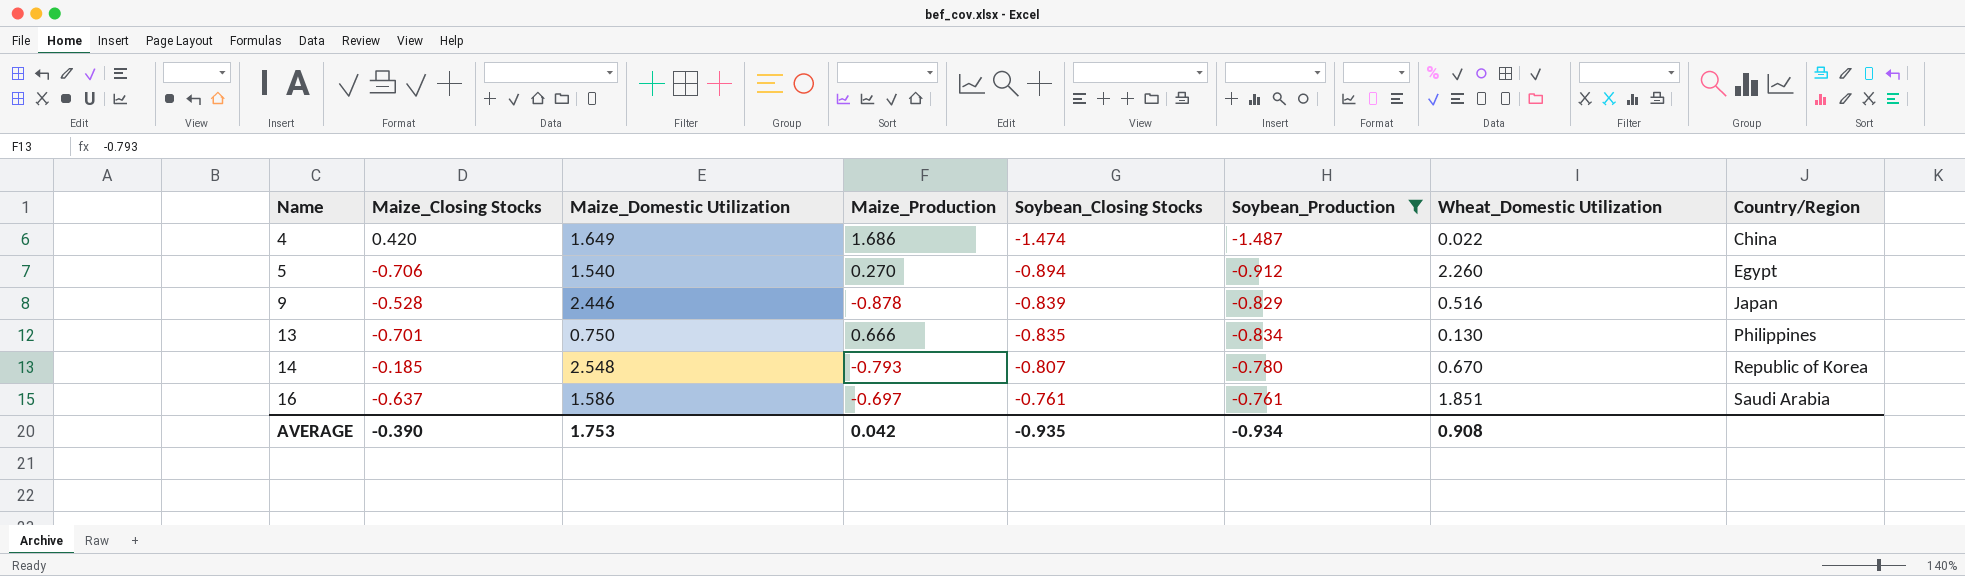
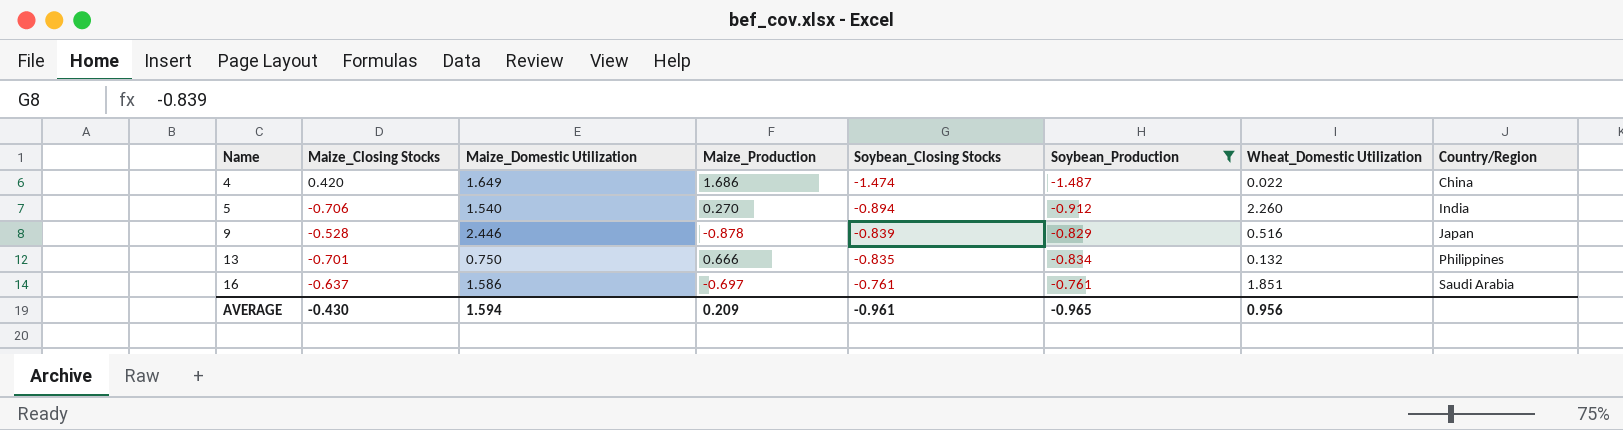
row 14: -0.185 | 2.548 | -0.793 | -0.807 | -0.780 | 0.670 | Republic of Korea -> none
5 | Country/Region: Egypt -> India
13 | Wheat_Domestic Utilization: 0.130 -> 0.132
AVERAGE | Maize_Closing Stocks: -0.390 -> -0.430
AVERAGE | Maize_Domestic Utilization: 1.753 -> 1.594
AVERAGE | Maize_Production: 0.042 -> 0.209
AVERAGE | Soybean_Closing Stocks: -0.935 -> -0.961
AVERAGE | Soybean_Production: -0.934 -> -0.965
AVERAGE | Wheat_Domestic Utilization: 0.908 -> 0.956

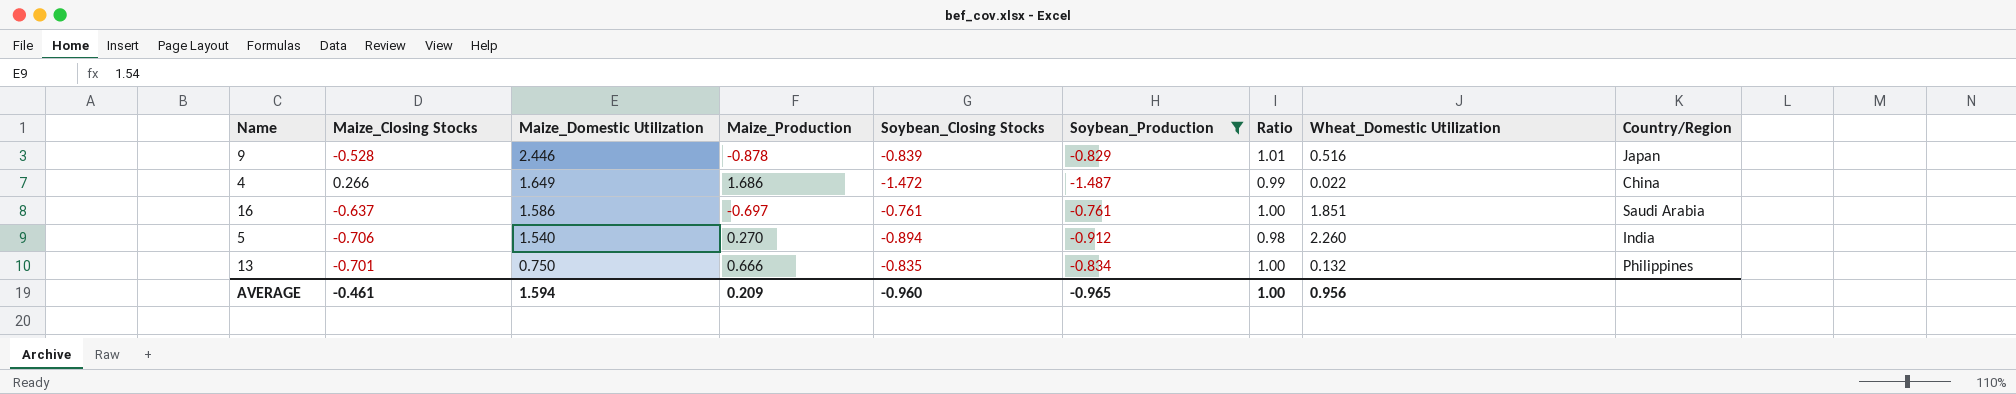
row order: Name ascending -> Maize_Domestic Utilization descending
column Ratio | formula: none -> [Soybean_Closing Stocks] / [Soybean_Production]
4 | Maize_Closing Stocks: 0.420 -> 0.266
4 | Soybean_Closing Stocks: -1.474 -> -1.472
AVERAGE | Maize_Closing Stocks: -0.430 -> -0.461
AVERAGE | Soybean_Closing Stocks: -0.961 -> -0.960

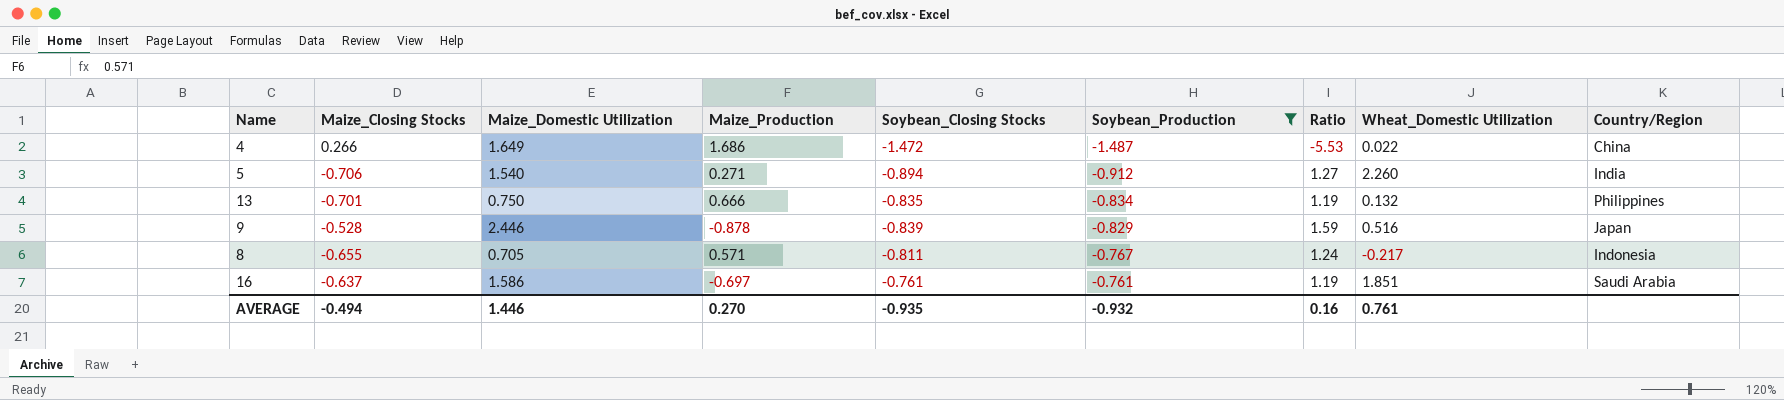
row order: Maize_Domestic Utilization descending -> Soybean_Production ascending
column Ratio | formula: [Soybean_Closing Stocks] / [Soybean_Production] -> [Soybean_Closing Stocks] / [Maize_Closing Stocks]
5 | Maize_Production: 0.270 -> 0.271
row 8: none -> -0.655 | 0.705 | 0.571 | -0.811 | -0.767 | 1.24 | -0.217 | Indonesia
AVERAGE | Maize_Closing Stocks: -0.461 -> -0.494
AVERAGE | Maize_Domestic Utilization: 1.594 -> 1.446
AVERAGE | Maize_Production: 0.209 -> 0.270
AVERAGE | Soybean_Closing Stocks: -0.960 -> -0.935
AVERAGE | Soybean_Production: -0.965 -> -0.932
AVERAGE | Ratio: 1.00 -> 0.16
AVERAGE | Wheat_Domestic Utilization: 0.956 -> 0.761

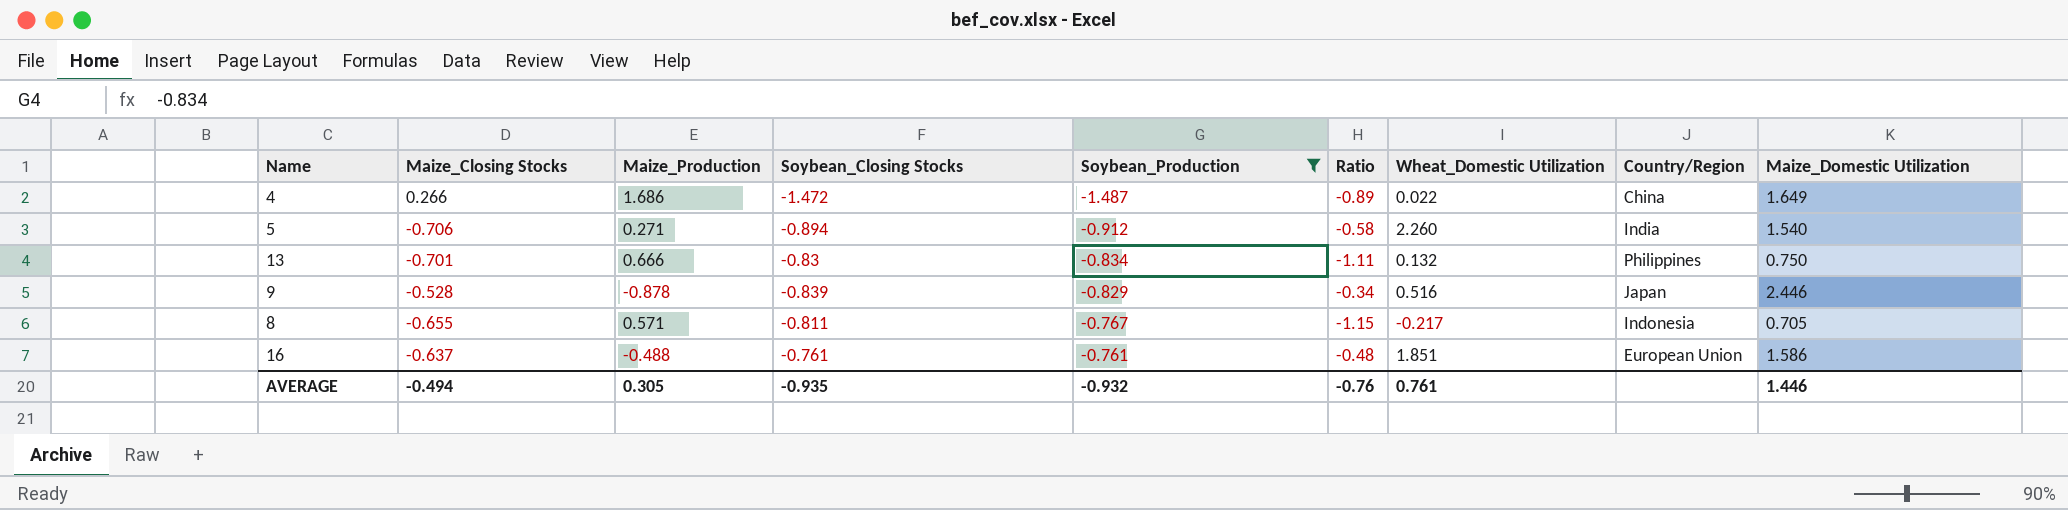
column Ratio | formula: [Soybean_Closing Stocks] / [Maize_Closing Stocks] -> [Soybean_Closing Stocks] / [Maize_Domestic Utilization]
column Maize_Domestic Utilization | position: 3 -> 9
13 | Soybean_Closing Stocks: -0.835 -> -0.83
16 | Maize_Production: -0.697 -> -0.488
16 | Country/Region: Saudi Arabia -> European Union
AVERAGE | Maize_Production: 0.270 -> 0.305
AVERAGE | Ratio: 0.16 -> -0.76

